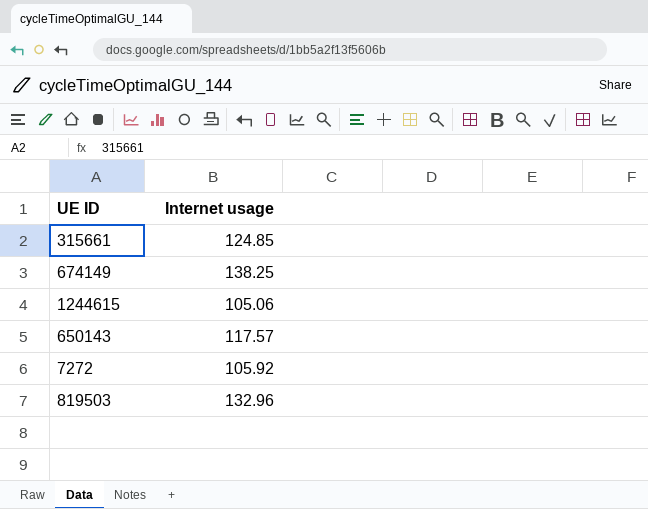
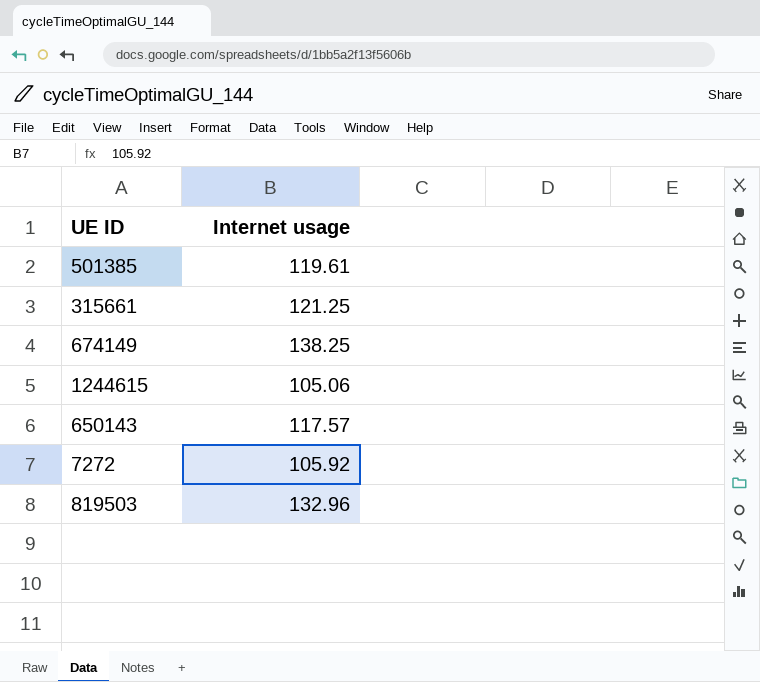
row 501385: none -> 119.61
315661 | Internet usage: 124.85 -> 121.25

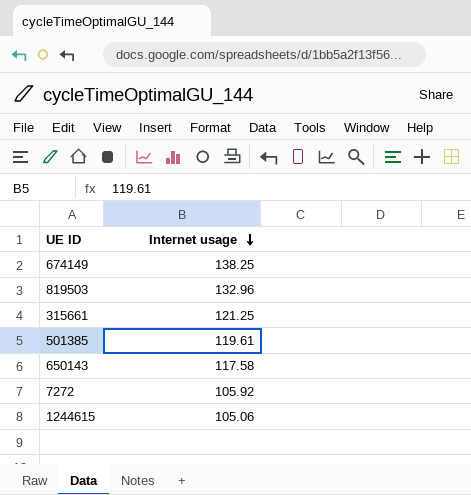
row order: none -> Internet usage descending
650143 | Internet usage: 117.57 -> 117.58

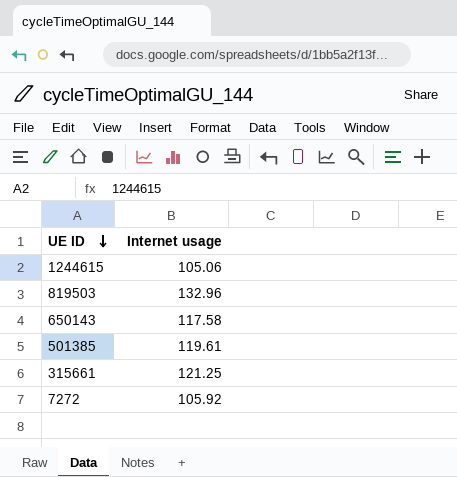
row order: Internet usage descending -> UE ID descending
row 674149: 138.25 -> none

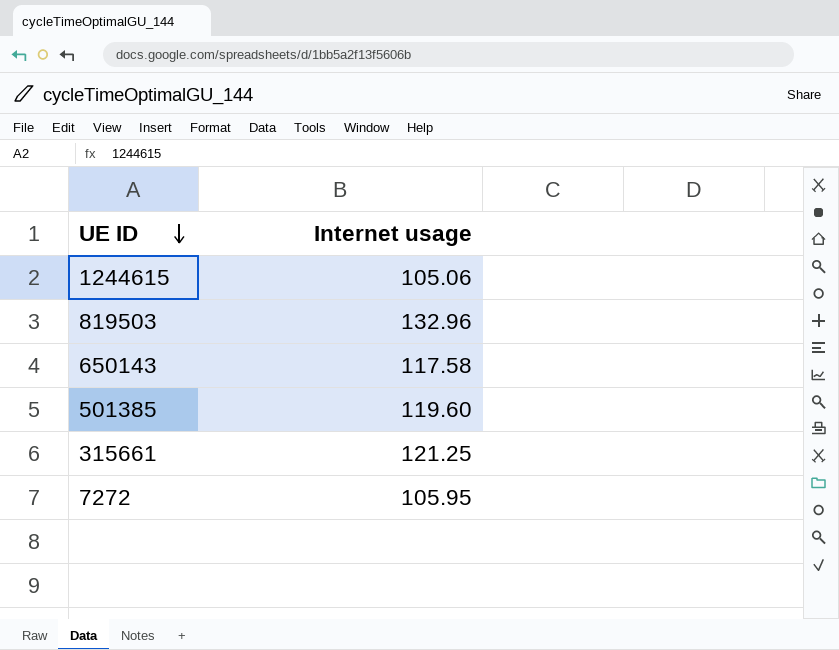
501385 | Internet usage: 119.61 -> 119.60
7272 | Internet usage: 105.92 -> 105.95

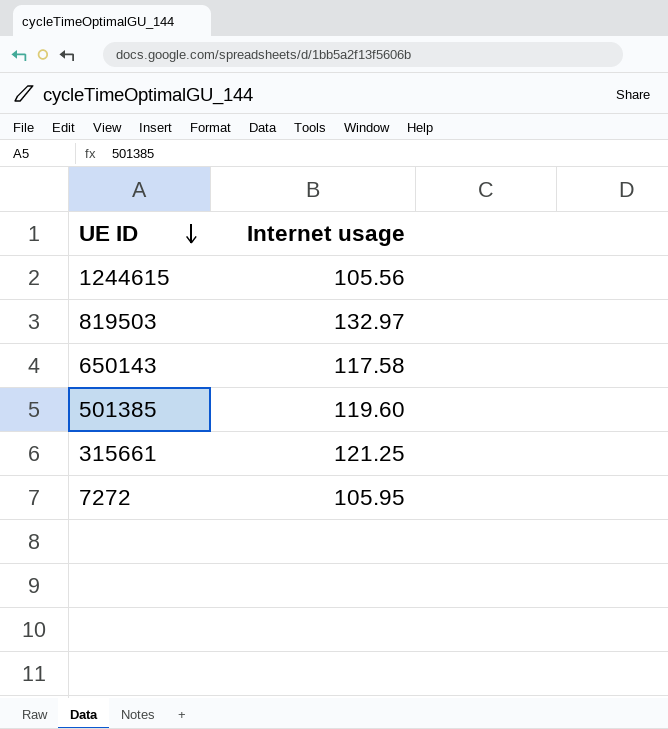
1244615 | Internet usage: 105.06 -> 105.56
819503 | Internet usage: 132.96 -> 132.97

